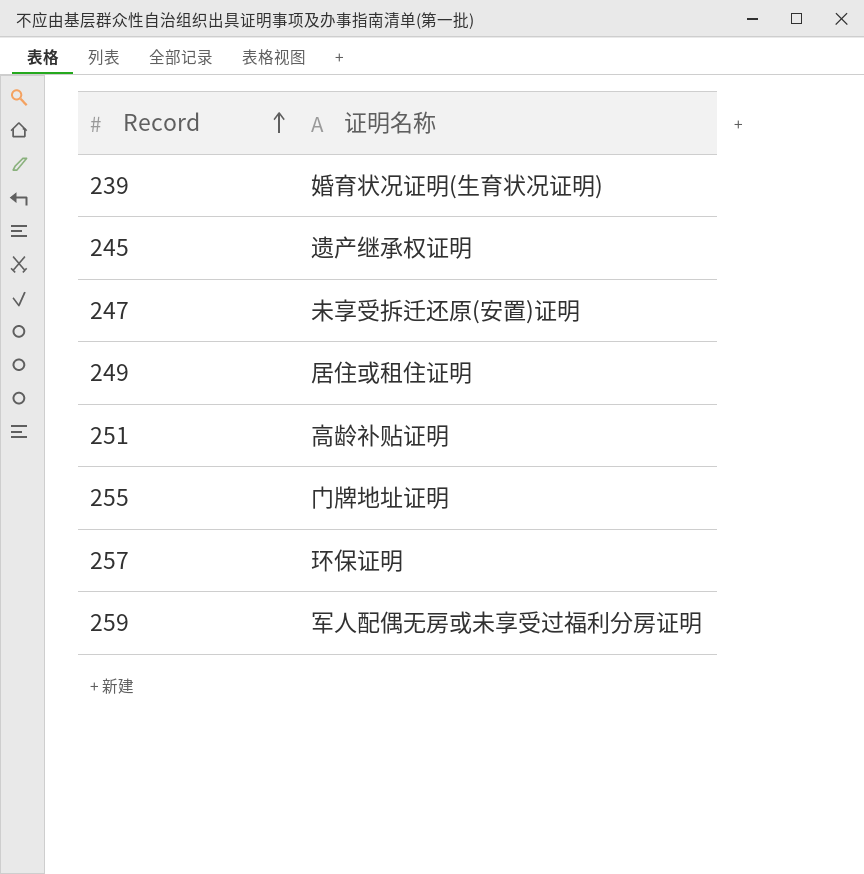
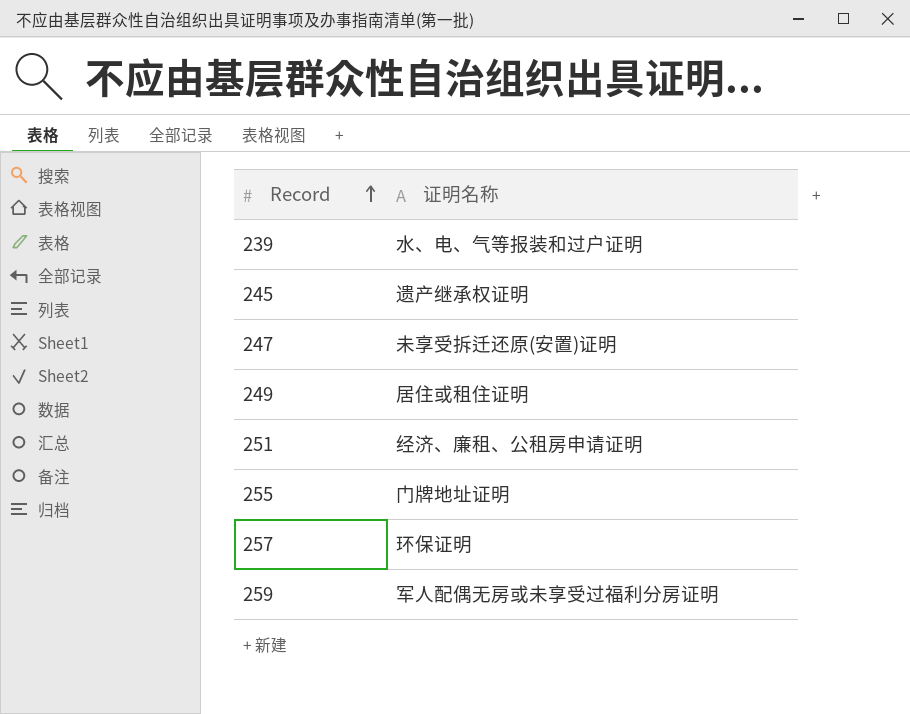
239 | 证明名称: 婚育状况证明(生育状况证明) -> 水、电、气等报装和过户证明
251 | 证明名称: 高龄补贴证明 -> 经济、廉租、公租房申请证明

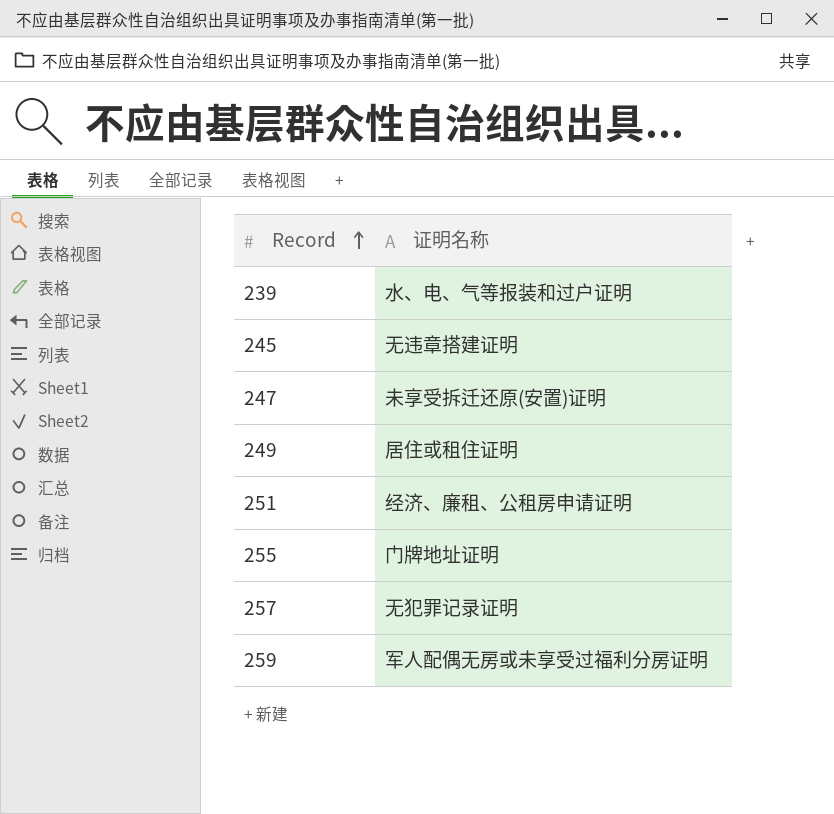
245 | 证明名称: 遗产继承权证明 -> 无违章搭建证明
257 | 证明名称: 环保证明 -> 无犯罪记录证明

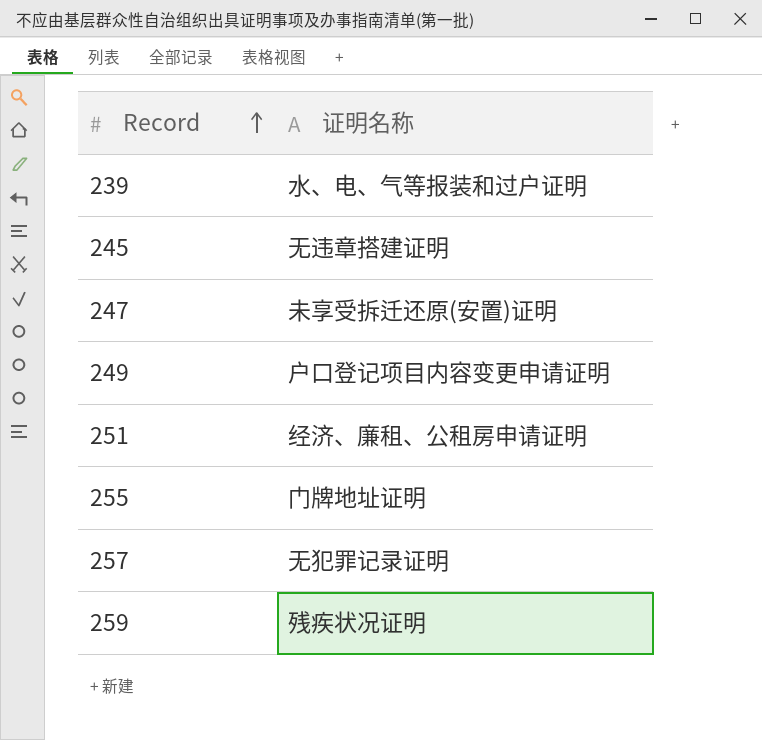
249 | 证明名称: 居住或租住证明 -> 户口登记项目内容变更申请证明
259 | 证明名称: 军人配偶无房或未享受过福利分房证明 -> 残疾状况证明

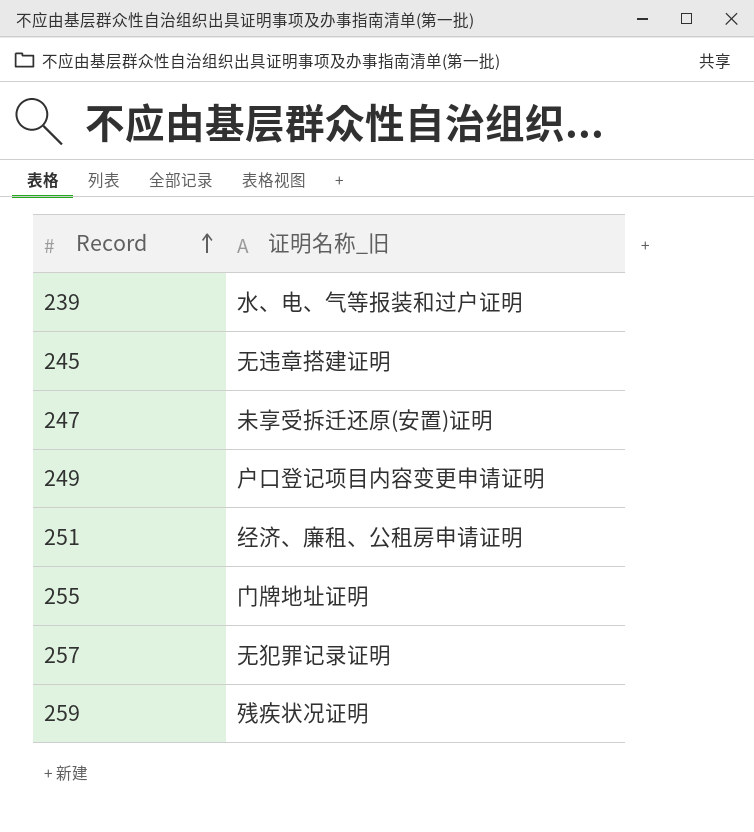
column name: 证明名称 -> 证明名称_旧

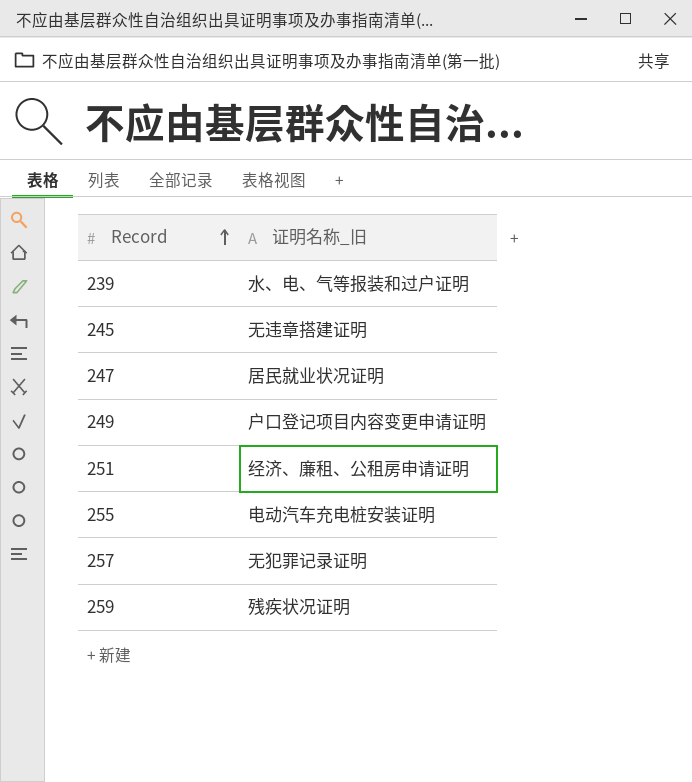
247 | 证明名称_旧: 未享受拆迁还原(安置)证明 -> 居民就业状况证明
255 | 证明名称_旧: 门牌地址证明 -> 电动汽车充电桩安装证明

